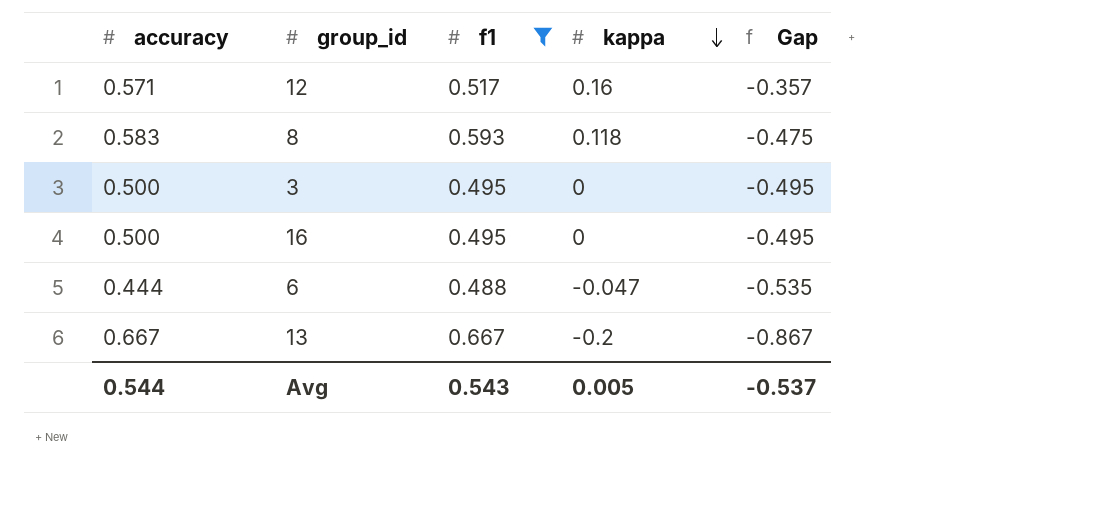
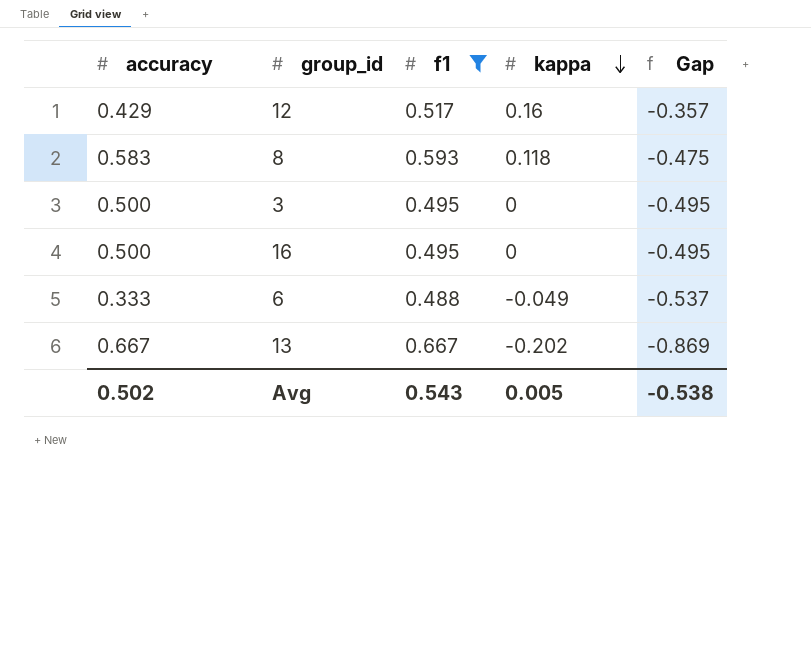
12 | accuracy: 0.571 -> 0.429
6 | accuracy: 0.444 -> 0.333
6 | kappa: -0.047 -> -0.049
6 | Gap: -0.535 -> -0.537
13 | kappa: -0.2 -> -0.202
13 | Gap: -0.867 -> -0.869
Avg | accuracy: 0.544 -> 0.502
Avg | Gap: -0.537 -> -0.538

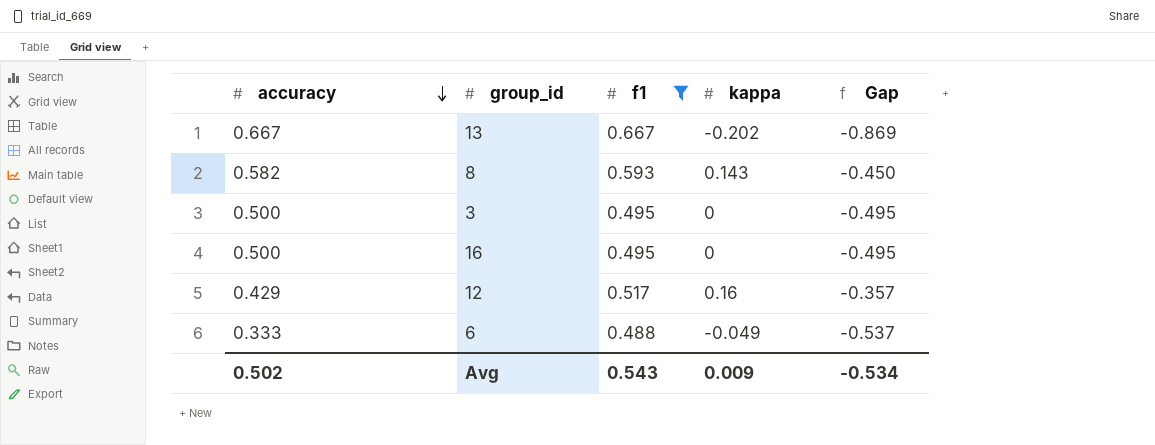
row order: kappa descending -> accuracy descending
8 | accuracy: 0.583 -> 0.582
8 | kappa: 0.118 -> 0.143
8 | Gap: -0.475 -> -0.450
Avg | kappa: 0.005 -> 0.009
Avg | Gap: -0.538 -> -0.534

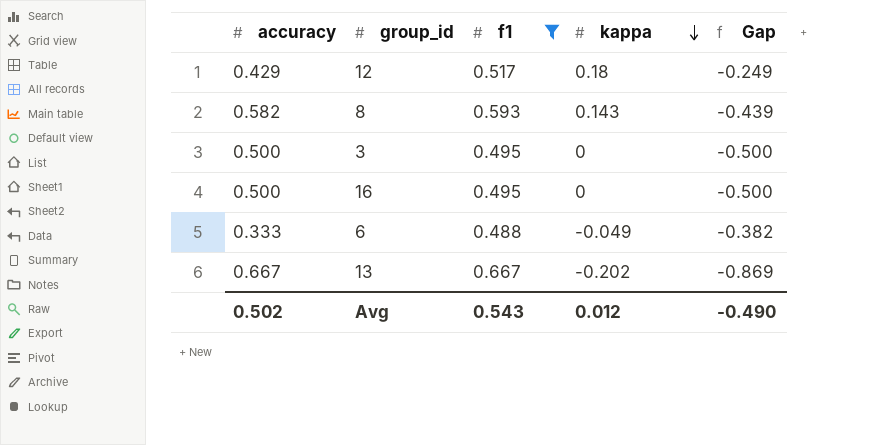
row order: accuracy descending -> kappa descending
column Gap | formula: [kappa] - [f1] -> [kappa] - [accuracy]
12 | kappa: 0.16 -> 0.18
Avg | kappa: 0.009 -> 0.012
Avg | Gap: -0.534 -> -0.490

